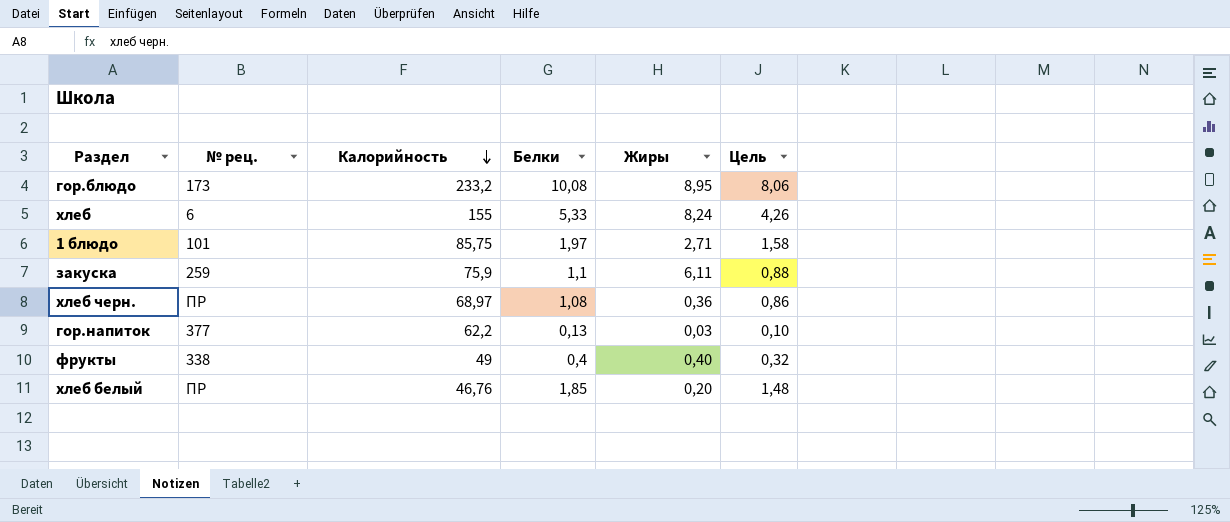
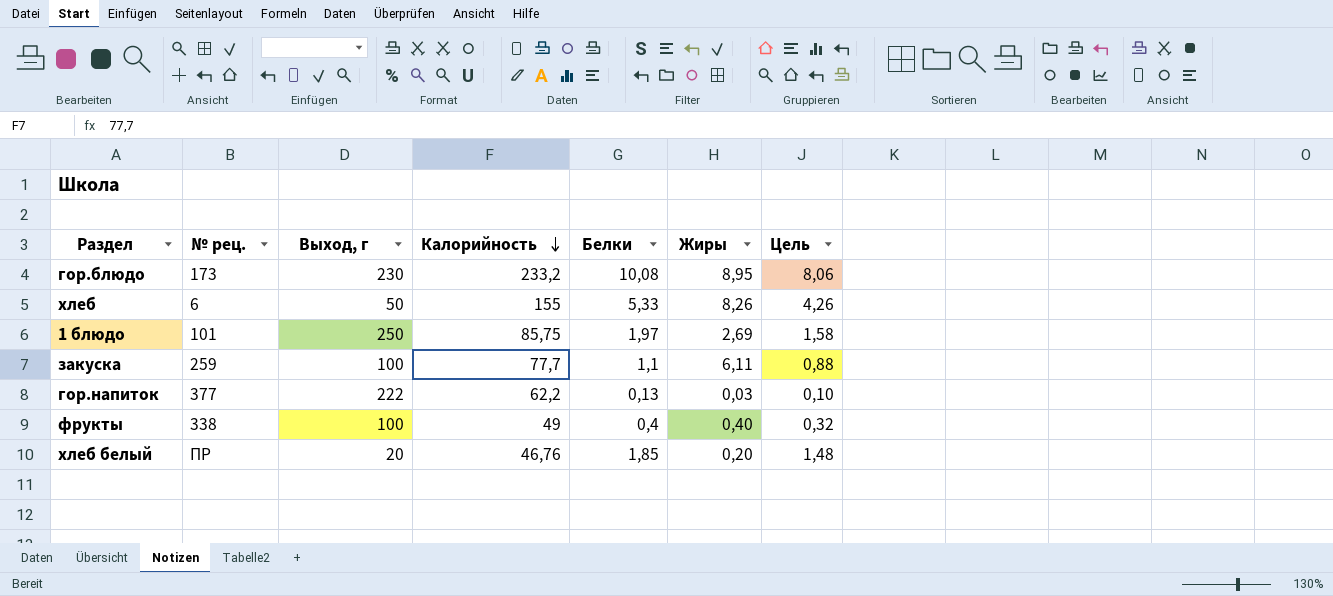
column Выход, г | position: none -> 3
row хлеб черн.: ПР | 68,97 | 1,08 | 0,36 | 0,86 -> none
хлеб | Жиры: 8,24 -> 8,26
1 блюдо | Жиры: 2,71 -> 2,69
закуска | Калорийность: 75,9 -> 77,7

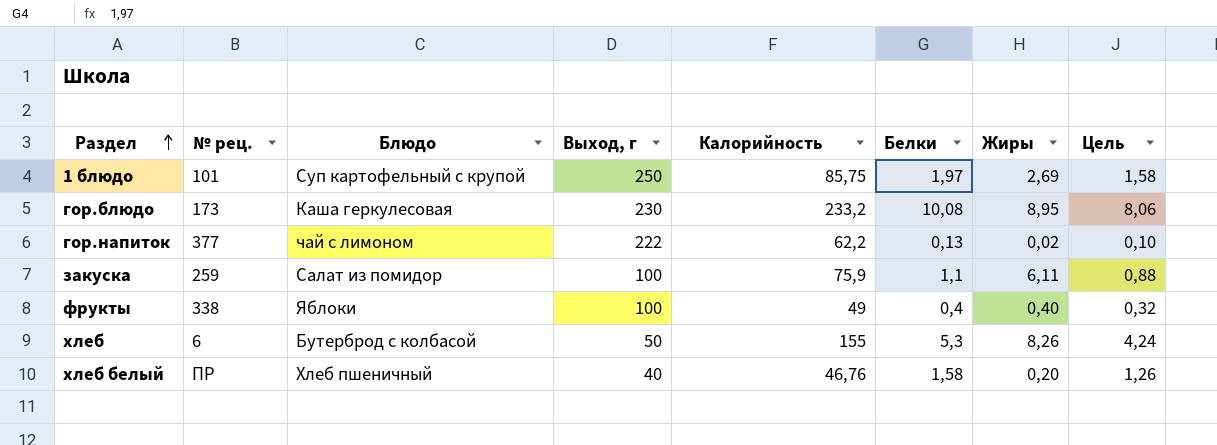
row order: Калорийность descending -> Раздел ascending
column Блюдо | position: none -> 3
гор.напиток | Жиры: 0,03 -> 0,02
закуска | Калорийность: 77,7 -> 75,9
хлеб | Белки: 5,33 -> 5,3
хлеб | Цель: 4,26 -> 4,24
хлеб белый | Выход, г: 20 -> 40
хлеб белый | Белки: 1,85 -> 1,58
хлеб белый | Цель: 1,48 -> 1,26

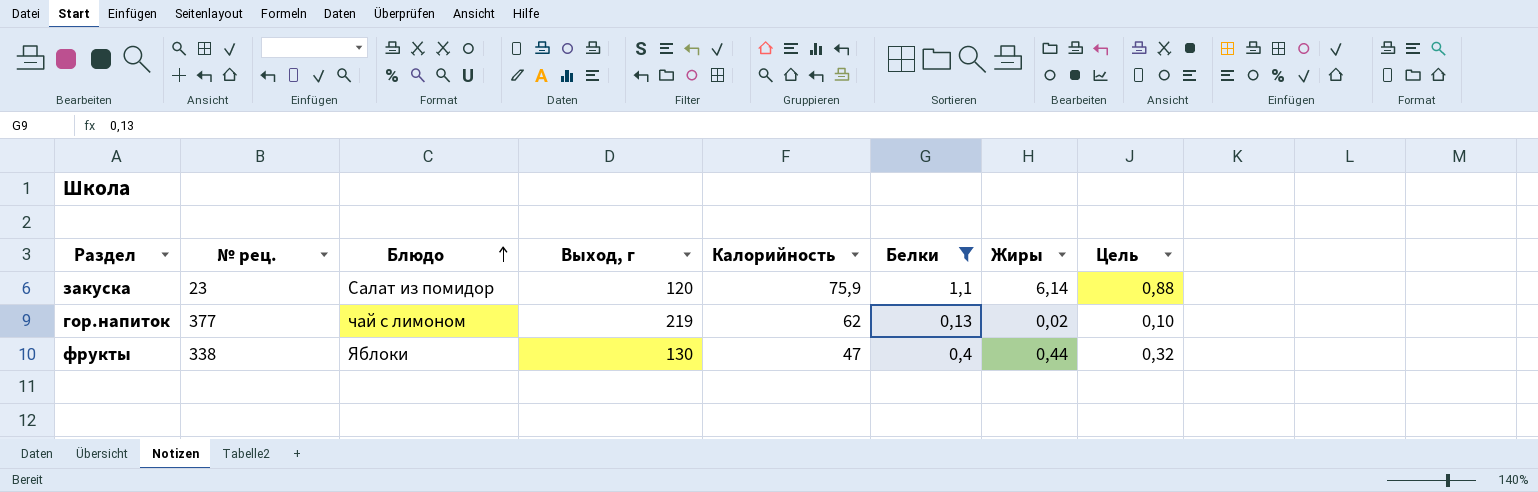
filter: none -> Белки <= 1,1
row order: Раздел ascending -> Блюдо ascending
закуска | № рец.: 259 -> 23
закуска | Выход, г: 100 -> 120
закуска | Жиры: 6,11 -> 6,14
гор.напиток | Выход, г: 222 -> 219
гор.напиток | Калорийность: 62,2 -> 62
фрукты | Выход, г: 100 -> 130
фрукты | Калорийность: 49 -> 47
фрукты | Жиры: 0,40 -> 0,44

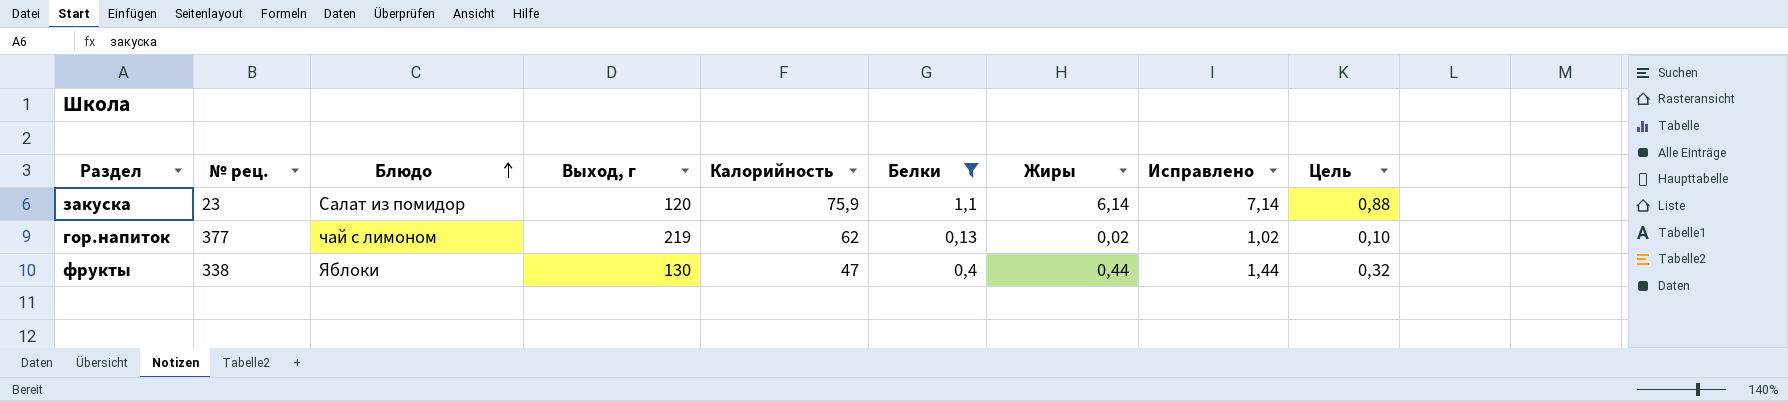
column Исправлено | formula: none -> [Жиры] + 1

